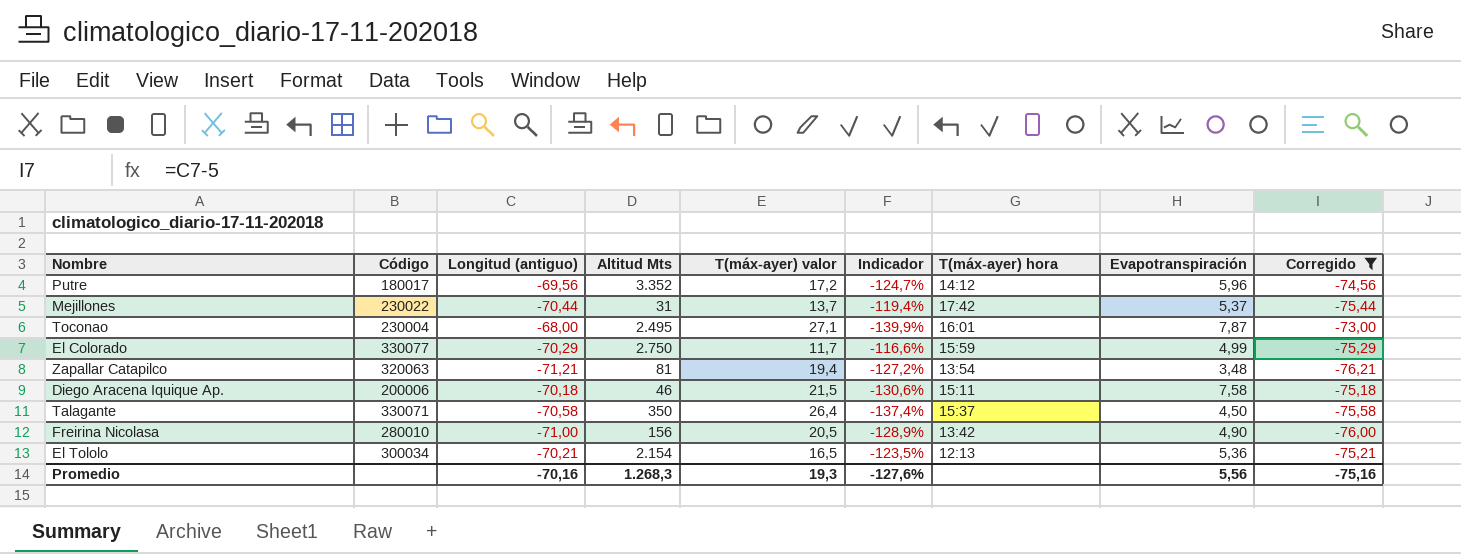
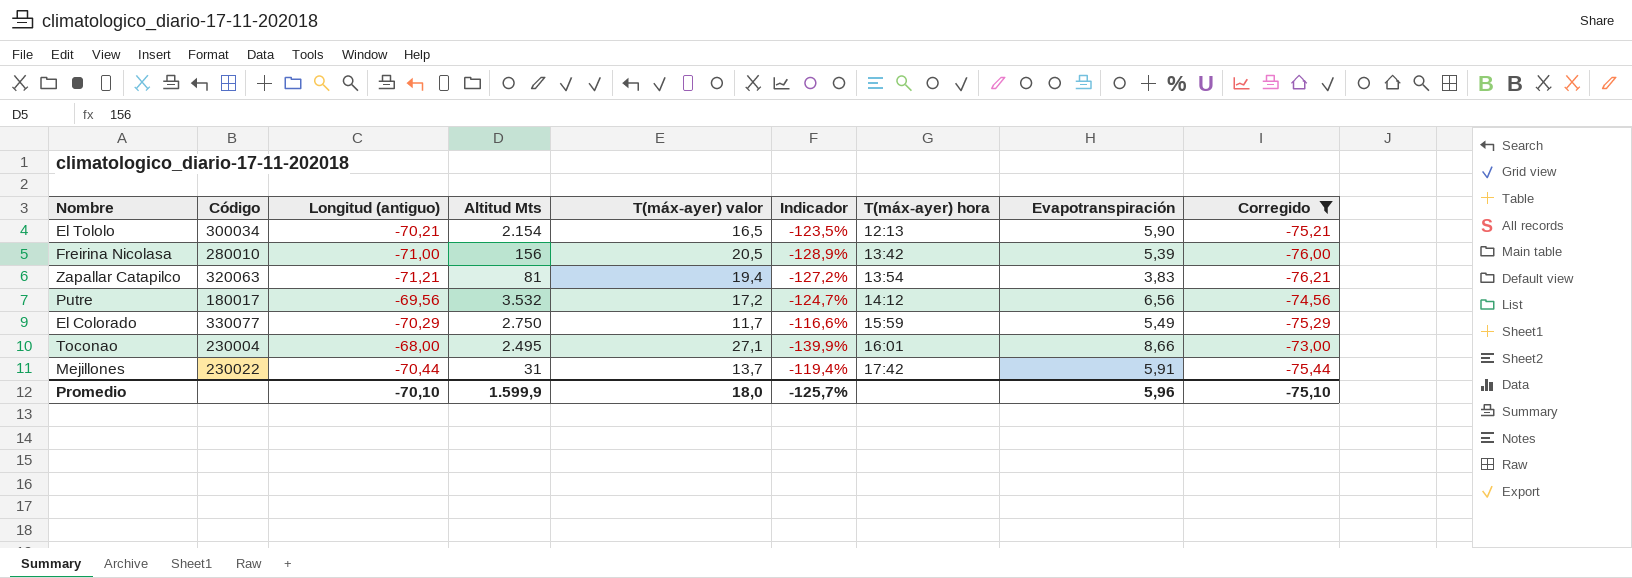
row order: none -> T(máx-ayer) hora ascending
row Diego Aracena Iquique Ap.: 200006 | -70,18 | 46 | 21,5 | -130,6% | 15:11 | 7,58 | -75,18 -> none
row Talagante: 330071 | -70,58 | 350 | 26,4 | -137,4% | 15:37 | 4,50 | -75,58 -> none
El Tololo | Evapotranspiración: 5,36 -> 5,90
Freirina Nicolasa | Evapotranspiración: 4,90 -> 5,39
Zapallar Catapilco | Evapotranspiración: 3,48 -> 3,83
Putre | Altitud Mts: 3.352 -> 3.532
Putre | Evapotranspiración: 5,96 -> 6,56
El Colorado | Evapotranspiración: 4,99 -> 5,49
Toconao | Evapotranspiración: 7,87 -> 8,66
Mejillones | Evapotranspiración: 5,37 -> 5,91
Promedio | Longitud (antiguo): -70,16 -> -70,10
Promedio | Altitud Mts: 1.268,3 -> 1.599,9
Promedio | T(máx-ayer) valor: 19,3 -> 18,0
Promedio | Indicador: -127,6% -> -125,7%
Promedio | Evapotranspiración: 5,56 -> 5,96
Promedio | Corregido: -75,16 -> -75,10

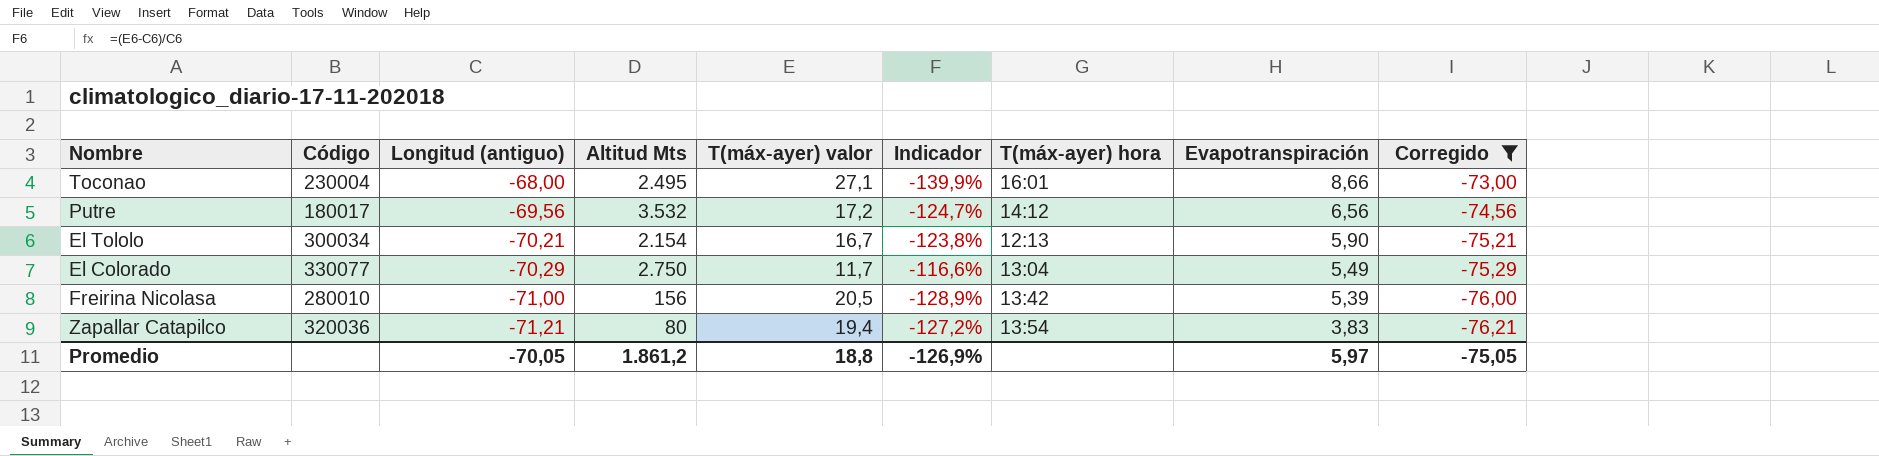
row order: T(máx-ayer) hora ascending -> Longitud (antiguo) descending
row Mejillones: 230022 | -70,44 | 31 | 13,7 | -119,4% | 17:42 | 5,91 | -75,44 -> none
El Tololo | T(máx-ayer) valor: 16,5 -> 16,7
El Tololo | Indicador: -123,5% -> -123,8%
El Colorado | T(máx-ayer) hora: 15:59 -> 13:04
Zapallar Catapilco | Código: 320063 -> 320036
Zapallar Catapilco | Altitud Mts: 81 -> 80
Promedio | Longitud (antiguo): -70,10 -> -70,05
Promedio | Altitud Mts: 1.599,9 -> 1.861,2
Promedio | T(máx-ayer) valor: 18,0 -> 18,8
Promedio | Indicador: -125,7% -> -126,9%
Promedio | Evapotranspiración: 5,96 -> 5,97
Promedio | Corregido: -75,10 -> -75,05

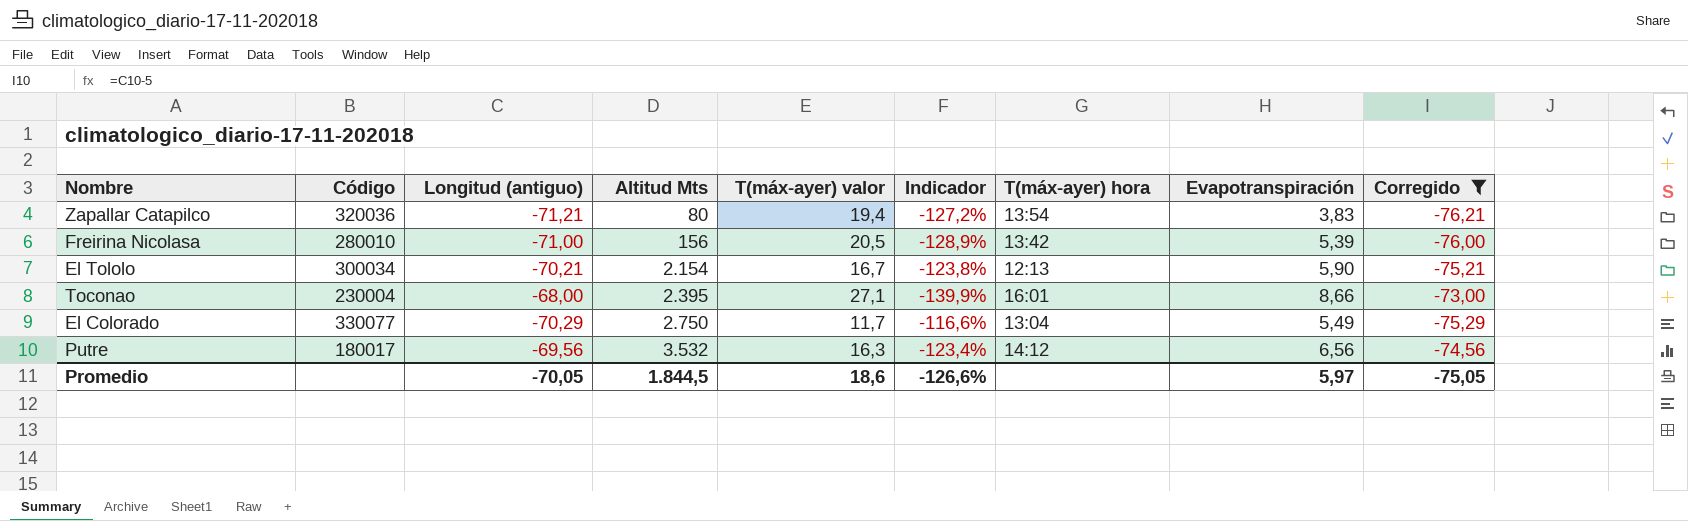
row order: Longitud (antiguo) descending -> Altitud Mts ascending
Toconao | Altitud Mts: 2.495 -> 2.395
Putre | T(máx-ayer) valor: 17,2 -> 16,3
Putre | Indicador: -124,7% -> -123,4%
Promedio | Altitud Mts: 1.861,2 -> 1.844,5
Promedio | T(máx-ayer) valor: 18,8 -> 18,6
Promedio | Indicador: -126,9% -> -126,6%

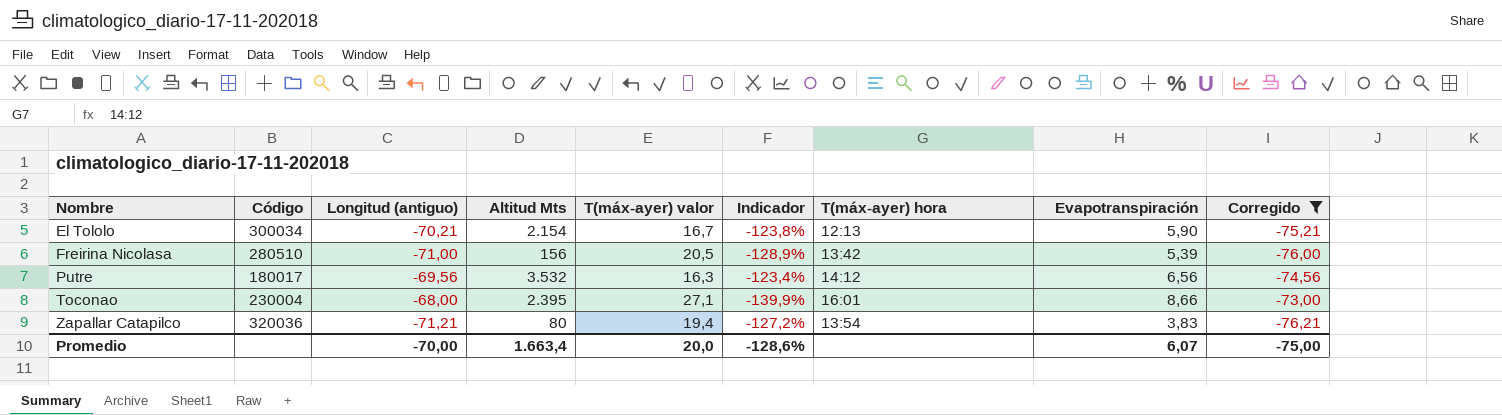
row order: Altitud Mts ascending -> Nombre ascending
row El Colorado: 330077 | -70,29 | 2.750 | 11,7 | -116,6% | 13:04 | 5,49 | -75,29 -> none
Freirina Nicolasa | Código: 280010 -> 280510
Promedio | Longitud (antiguo): -70,05 -> -70,00
Promedio | Altitud Mts: 1.844,5 -> 1.663,4
Promedio | T(máx-ayer) valor: 18,6 -> 20,0
Promedio | Indicador: -126,6% -> -128,6%
Promedio | Evapotranspiración: 5,97 -> 6,07
Promedio | Corregido: -75,05 -> -75,00

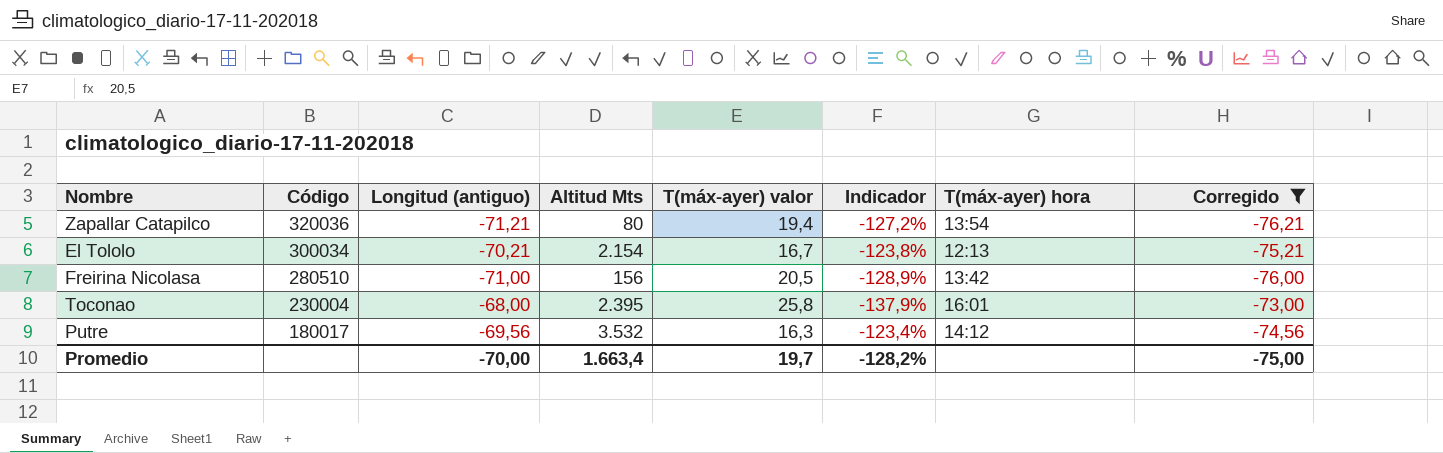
row order: Nombre ascending -> Código descending
column Evapotranspiración | position: 8 -> none
Toconao | T(máx-ayer) valor: 27,1 -> 25,8
Toconao | Indicador: -139,9% -> -137,9%
Promedio | T(máx-ayer) valor: 20,0 -> 19,7
Promedio | Indicador: -128,6% -> -128,2%

